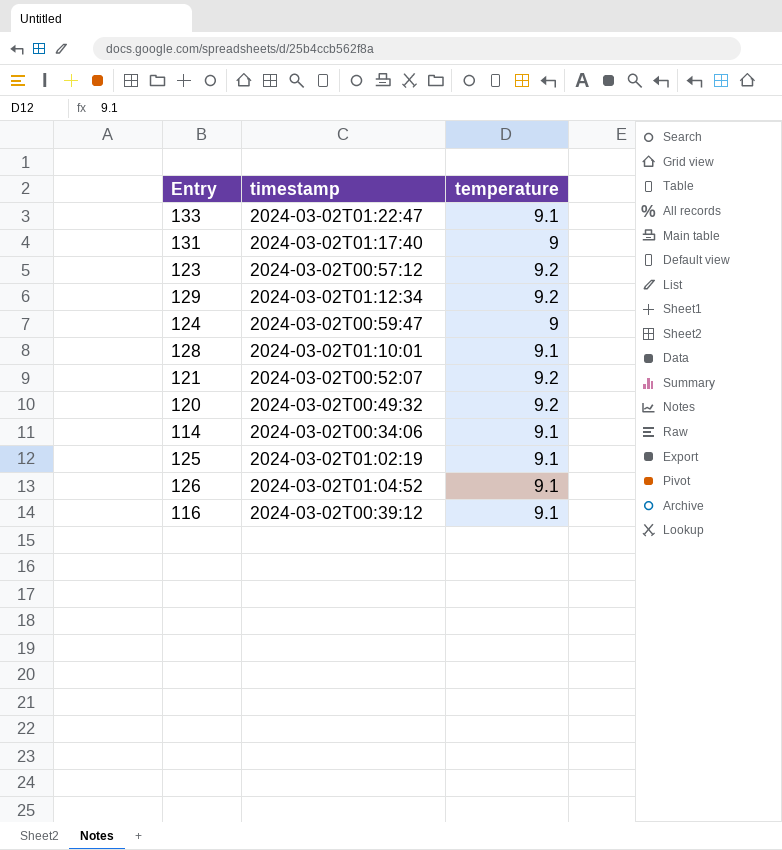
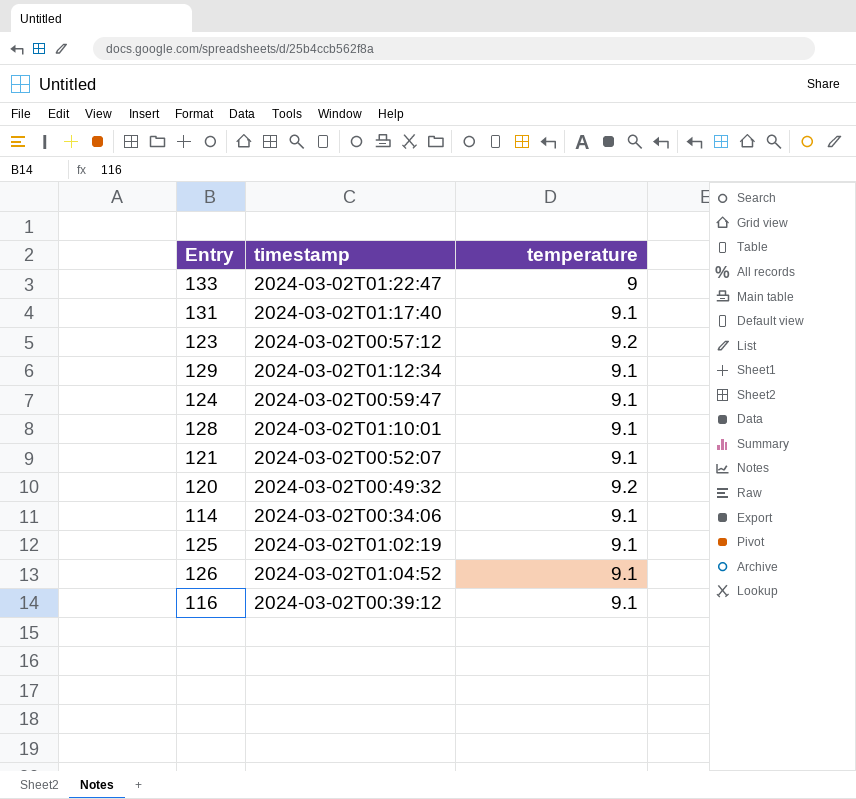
133 | temperature: 9.1 -> 9
131 | temperature: 9 -> 9.1
129 | temperature: 9.2 -> 9.1
124 | temperature: 9 -> 9.1
121 | temperature: 9.2 -> 9.1

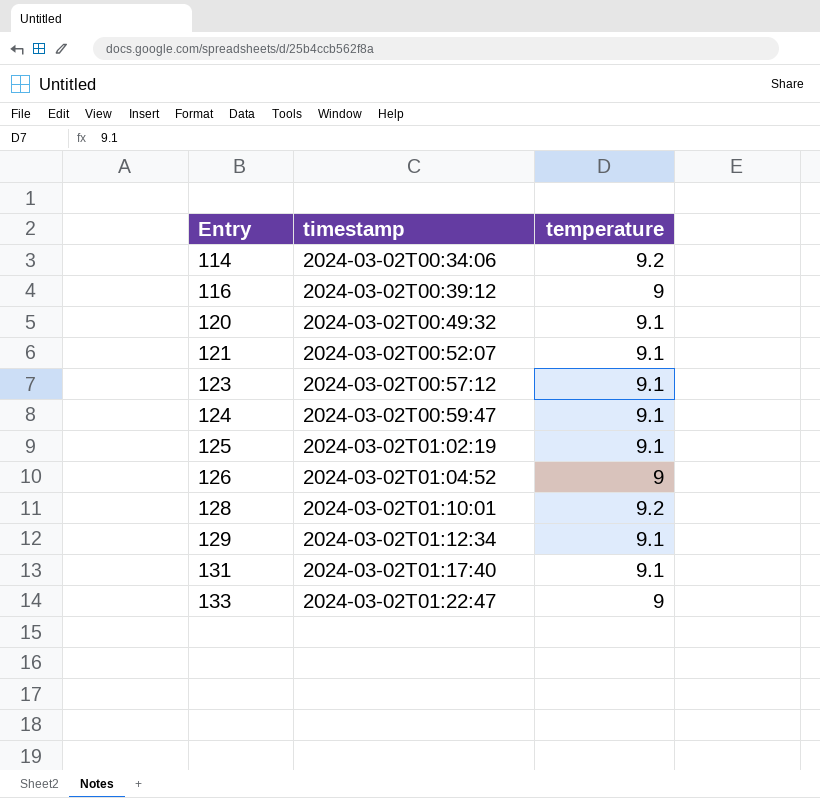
row order: none -> Entry ascending
114 | temperature: 9.1 -> 9.2
116 | temperature: 9.1 -> 9
120 | temperature: 9.2 -> 9.1
123 | temperature: 9.2 -> 9.1
126 | temperature: 9.1 -> 9
128 | temperature: 9.1 -> 9.2

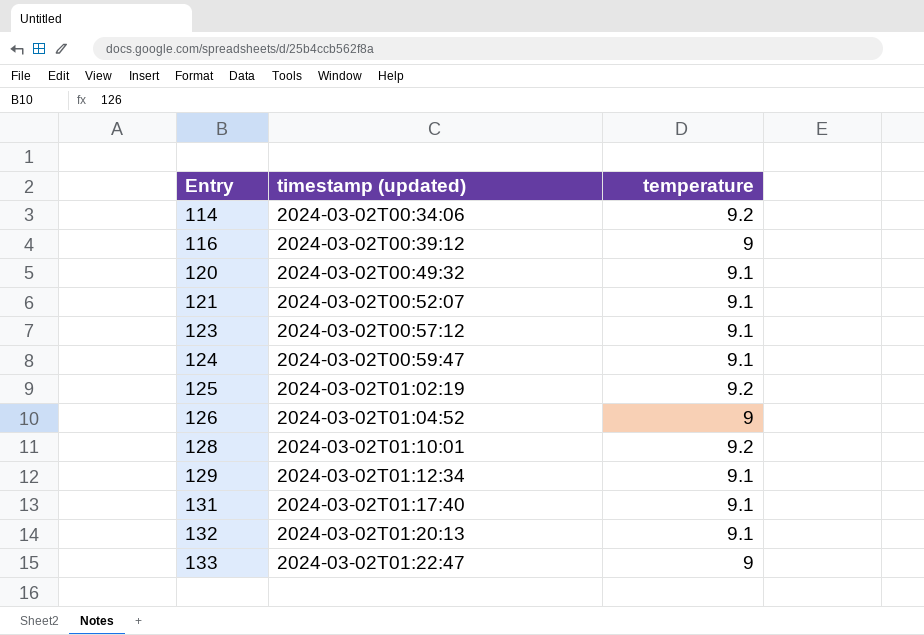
column name: timestamp -> timestamp (updated)
125 | temperature: 9.1 -> 9.2
row 132: none -> 2024-03-02T01:20:13 | 9.1

